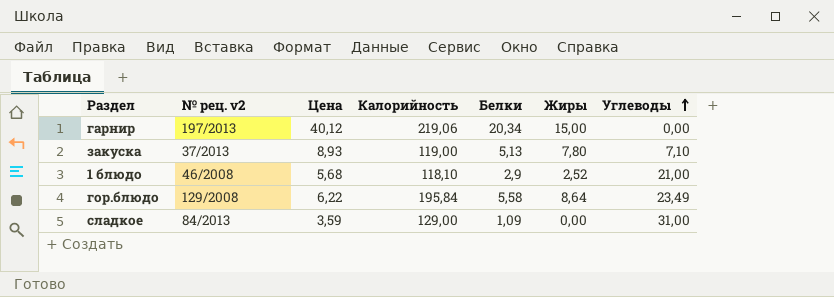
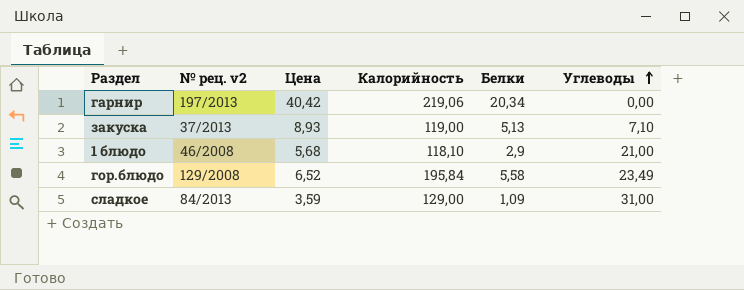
column Жиры | position: 6 -> none
гарнир | Цена: 40,12 -> 40,42
гор.блюдо | Цена: 6,22 -> 6,52

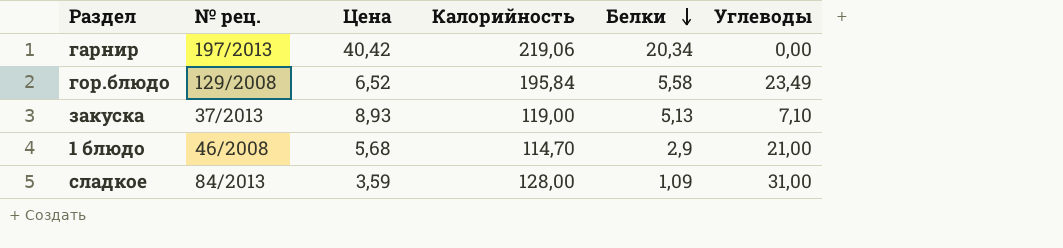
row order: Углеводы ascending -> Белки descending
column name: № рец. v2 -> № рец.
1 блюдо | Калорийность: 118,10 -> 114,70
сладкое | Калорийность: 129,00 -> 128,00

